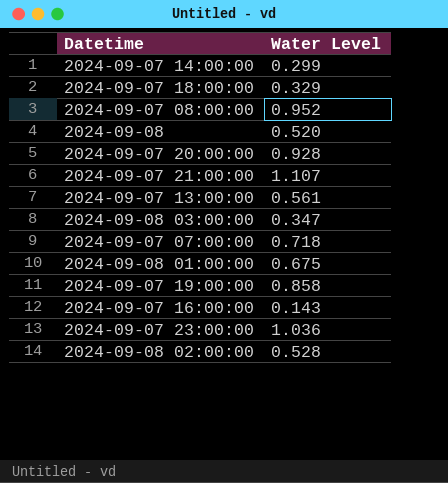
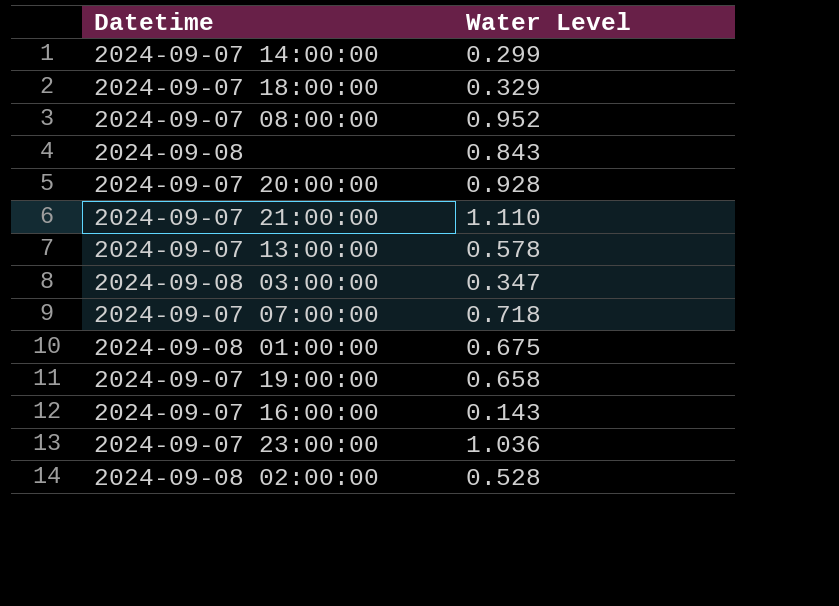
2024-09-08 | Water Level: 0.520 -> 0.843
2024-09-07 21:00:00 | Water Level: 1.107 -> 1.110
2024-09-07 13:00:00 | Water Level: 0.561 -> 0.578
2024-09-07 19:00:00 | Water Level: 0.858 -> 0.658

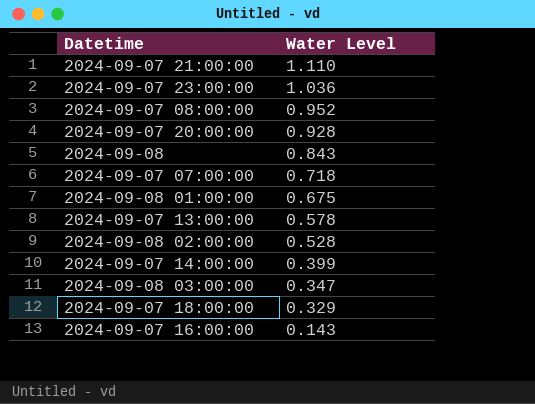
row order: none -> Water Level descending
row 2024-09-07 19:00:00: 0.658 -> none
2024-09-07 14:00:00 | Water Level: 0.299 -> 0.399

